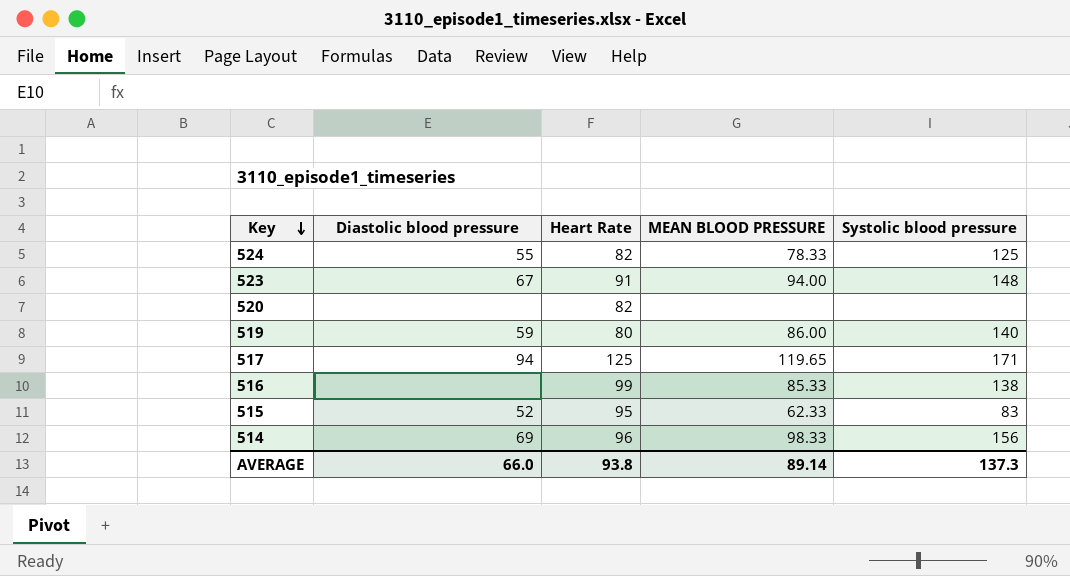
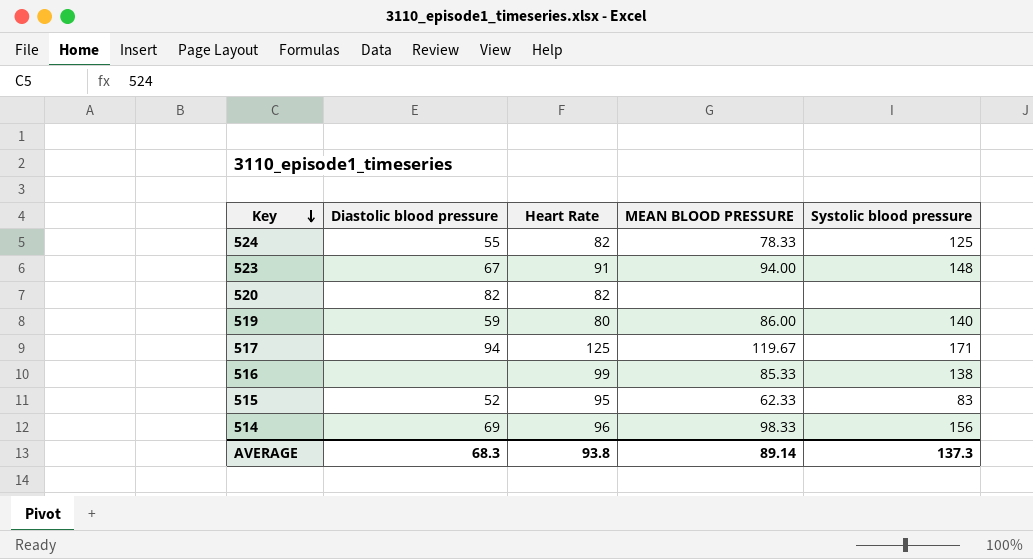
520 | Diastolic blood pressure: none -> 82
517 | MEAN BLOOD PRESSURE: 119.65 -> 119.67
AVERAGE | Diastolic blood pressure: 66.0 -> 68.3

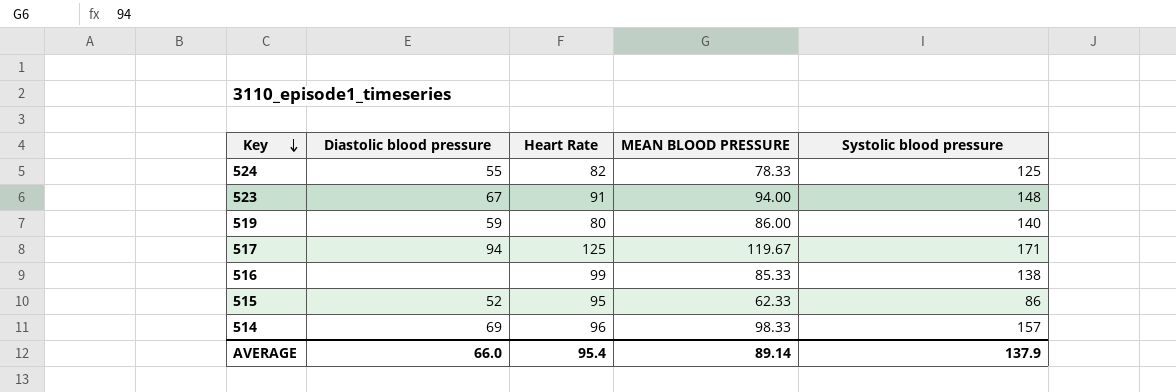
row 520: 82 | 82 | none | none -> none
515 | Systolic blood pressure: 83 -> 86
514 | Systolic blood pressure: 156 -> 157
AVERAGE | Diastolic blood pressure: 68.3 -> 66.0
AVERAGE | Heart Rate: 93.8 -> 95.4
AVERAGE | Systolic blood pressure: 137.3 -> 137.9

